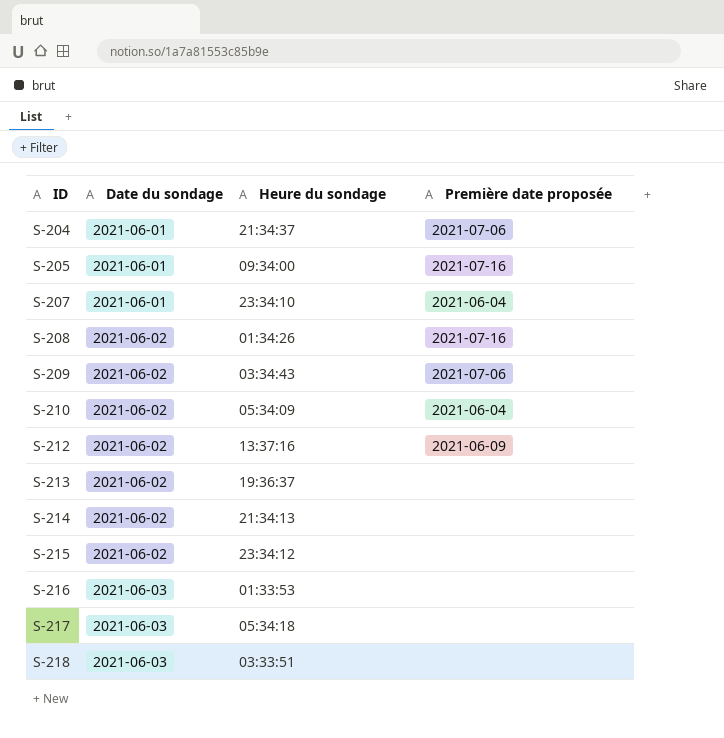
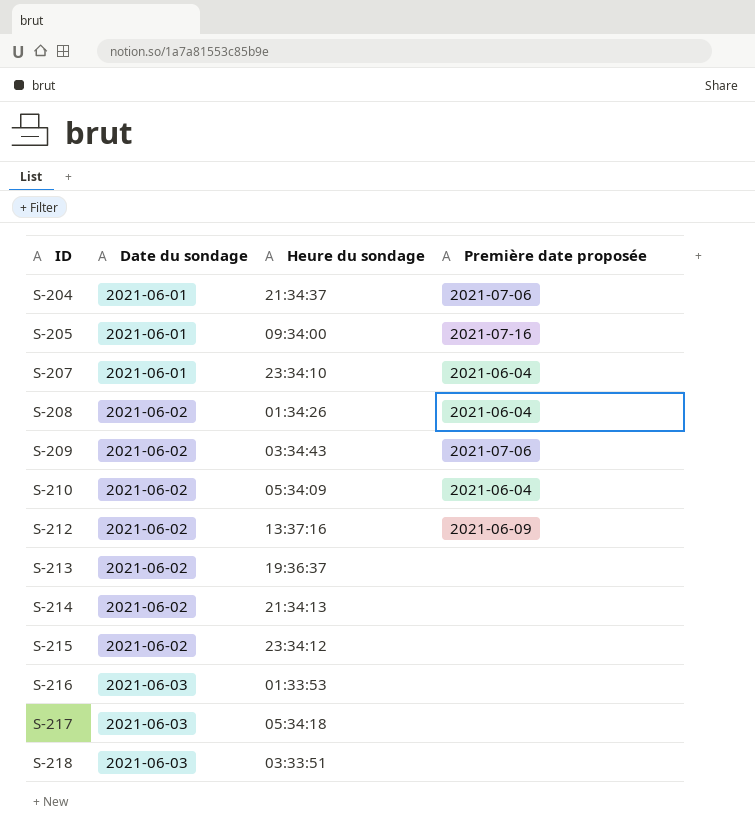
S-208 | Première date proposée: 2021-07-16 -> 2021-06-04

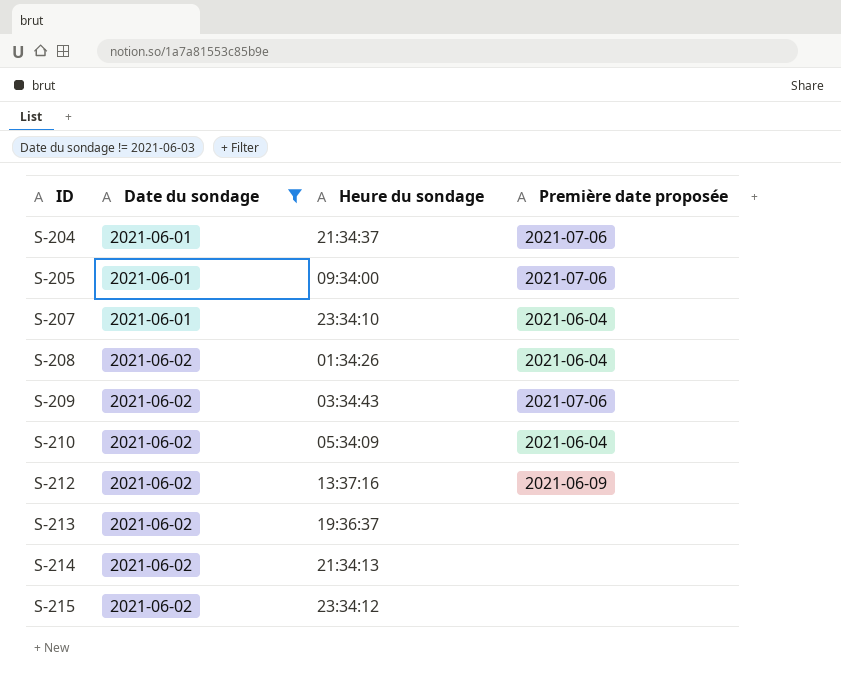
filter: none -> Date du sondage != 2021-06-03
S-205 | Première date proposée: 2021-07-16 -> 2021-07-06

